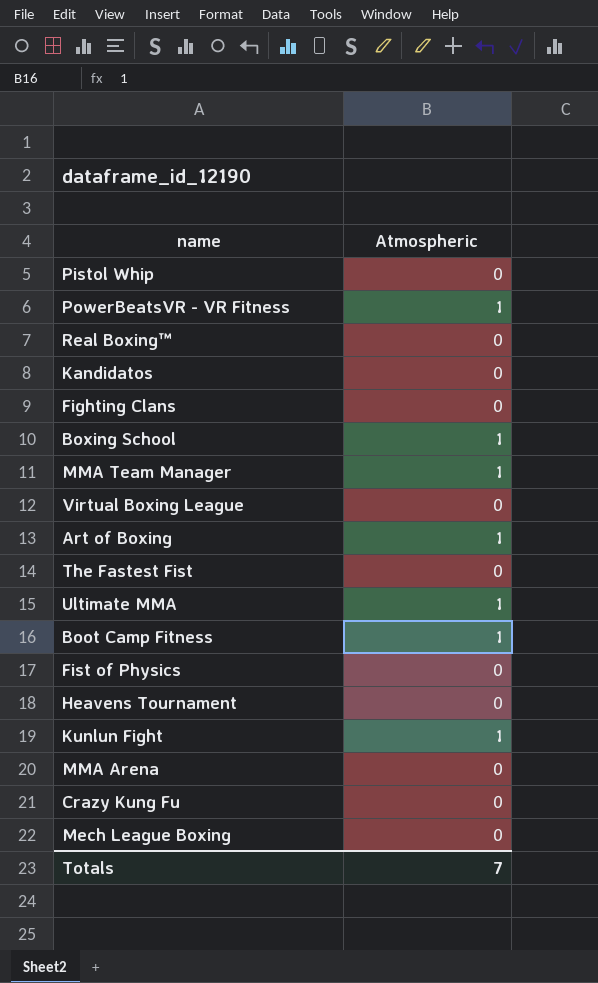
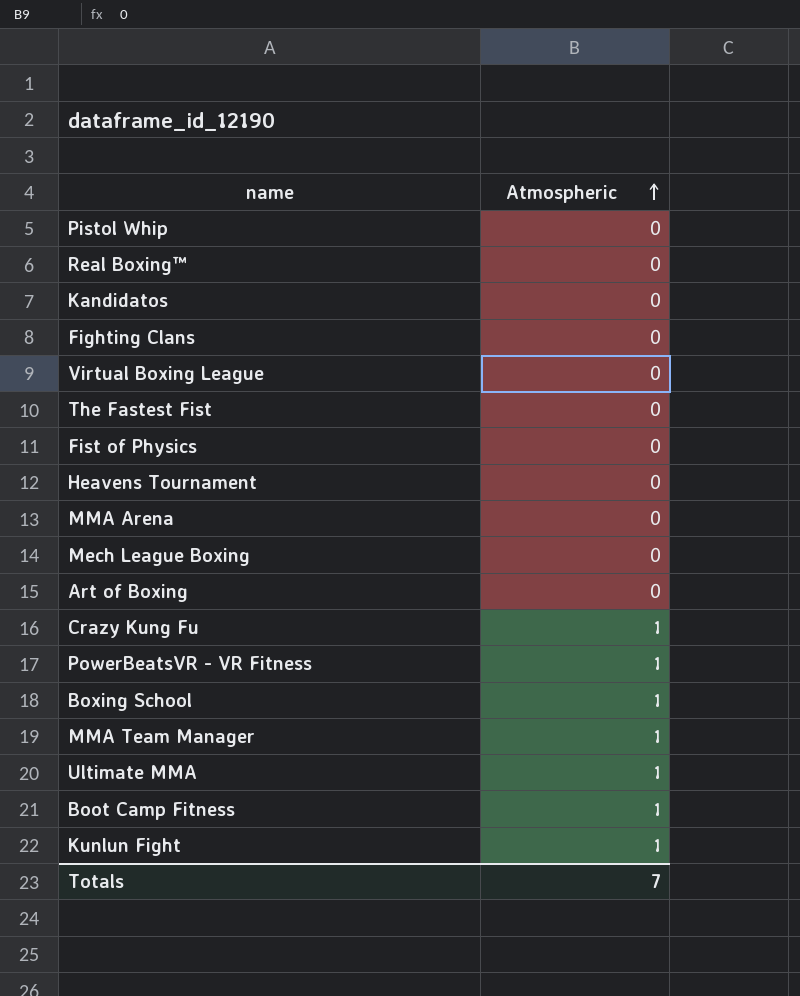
row order: none -> Atmospheric ascending
Art of Boxing | Atmospheric: 1 -> 0
Crazy Kung Fu | Atmospheric: 0 -> 1

